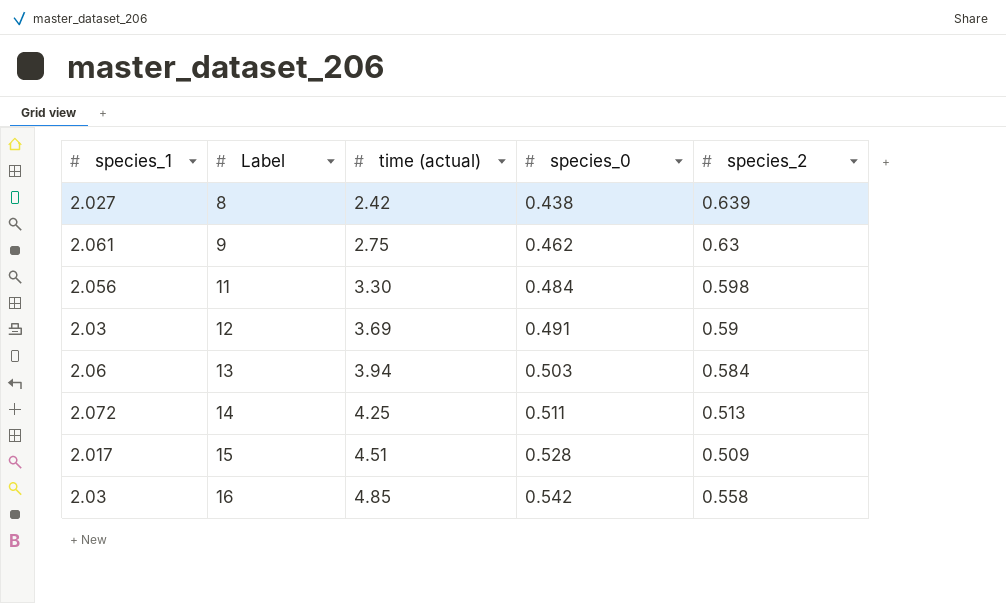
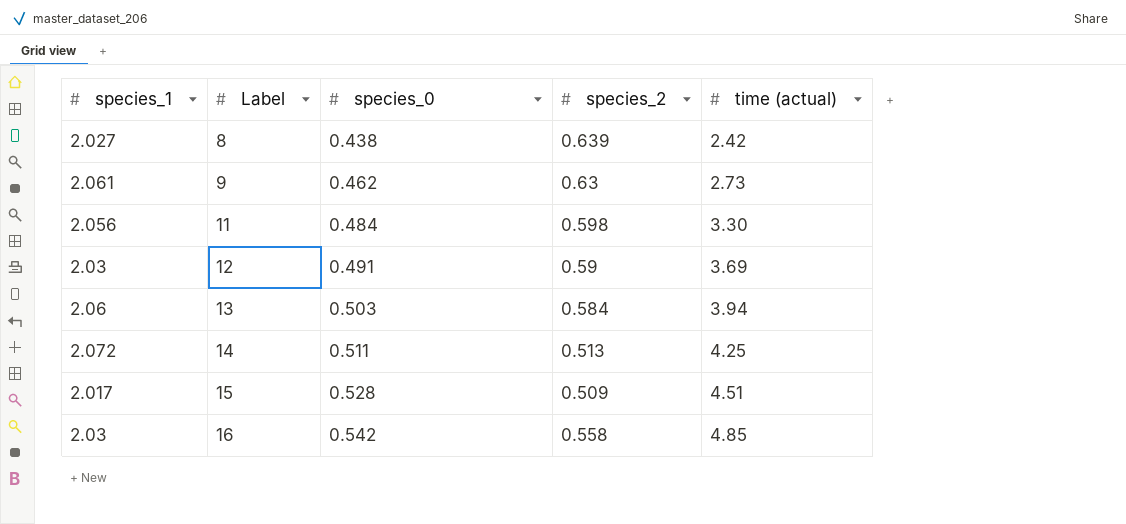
column time (actual) | position: 3 -> 5
9 | time (actual): 2.75 -> 2.73

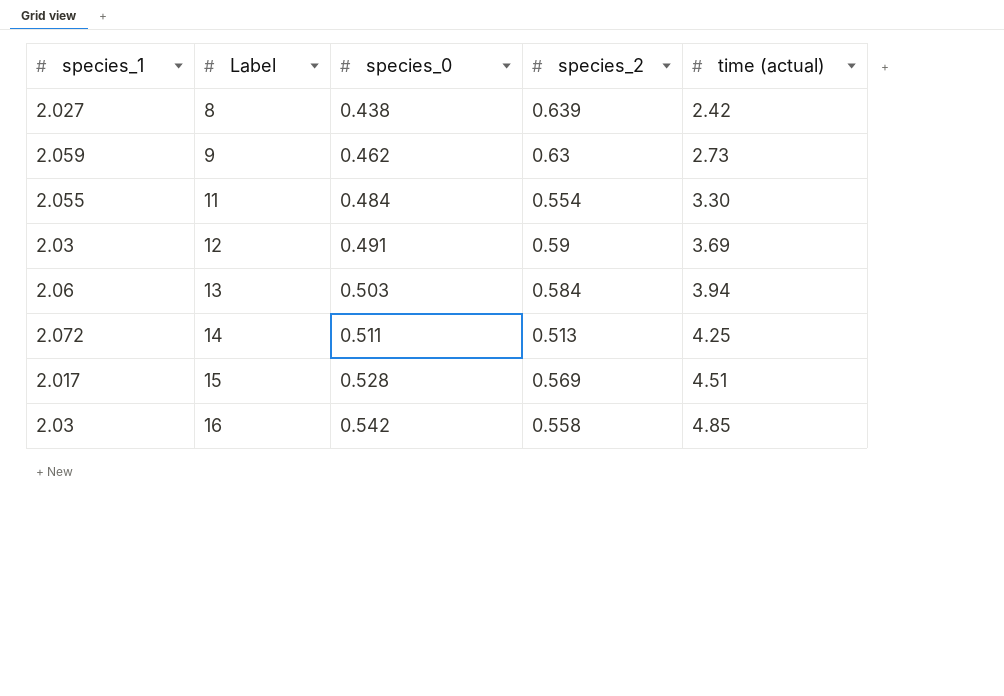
9 | species_1: 2.061 -> 2.059
11 | species_1: 2.056 -> 2.055
11 | species_2: 0.598 -> 0.554
15 | species_2: 0.509 -> 0.569

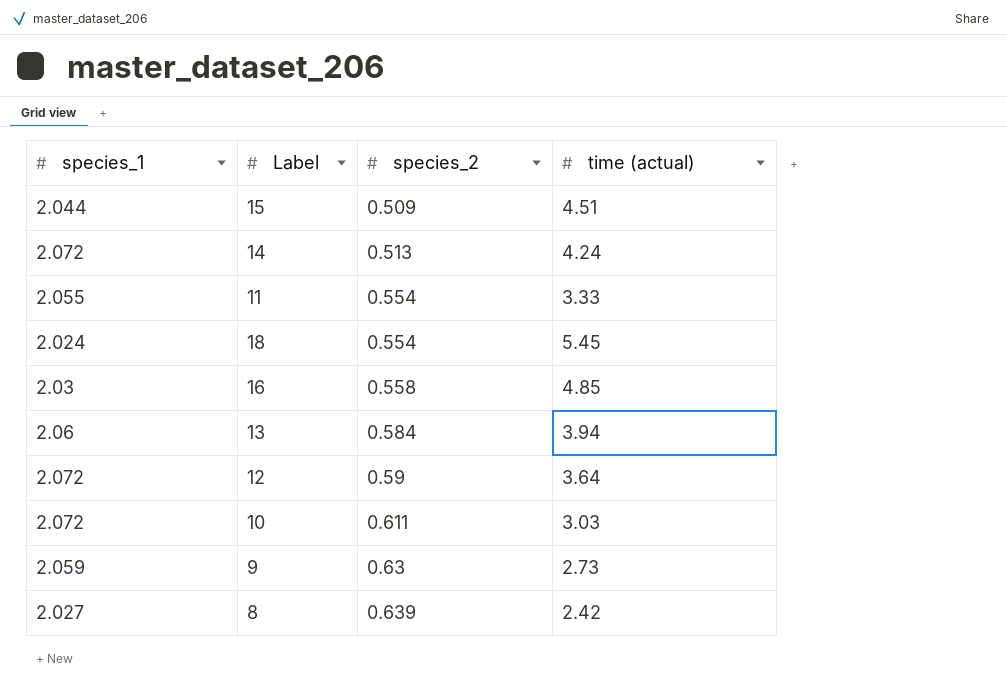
row order: Label ascending -> species_2 ascending
column species_0 | position: 3 -> none
15 | species_1: 2.017 -> 2.044
15 | species_2: 0.569 -> 0.509
14 | time (actual): 4.25 -> 4.24
11 | time (actual): 3.30 -> 3.33
row 18: none -> 2.024 | 0.554 | 5.45
12 | species_1: 2.03 -> 2.072
12 | time (actual): 3.69 -> 3.64
row 10: none -> 2.072 | 0.611 | 3.03

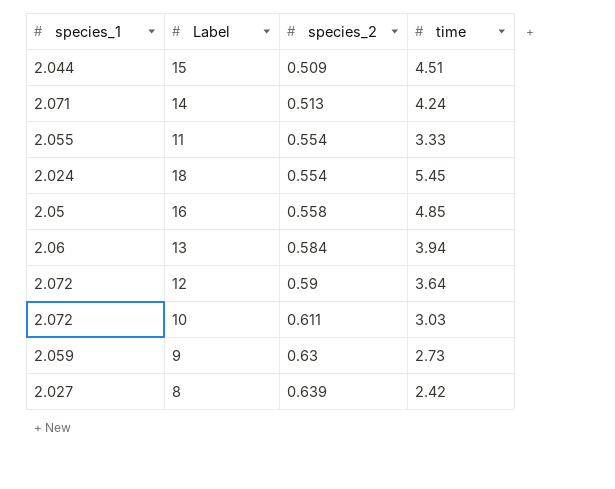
column name: time (actual) -> time
14 | species_1: 2.072 -> 2.071
16 | species_1: 2.03 -> 2.05

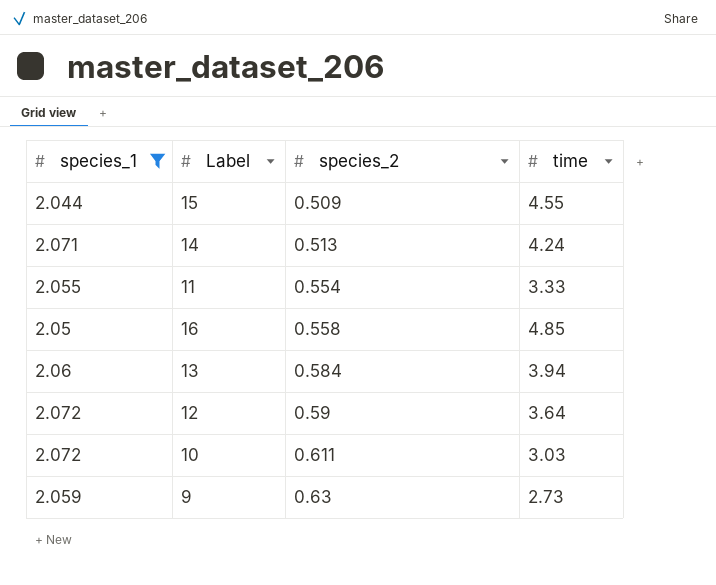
filter: none -> species_1 >= 2.044
15 | time: 4.51 -> 4.55

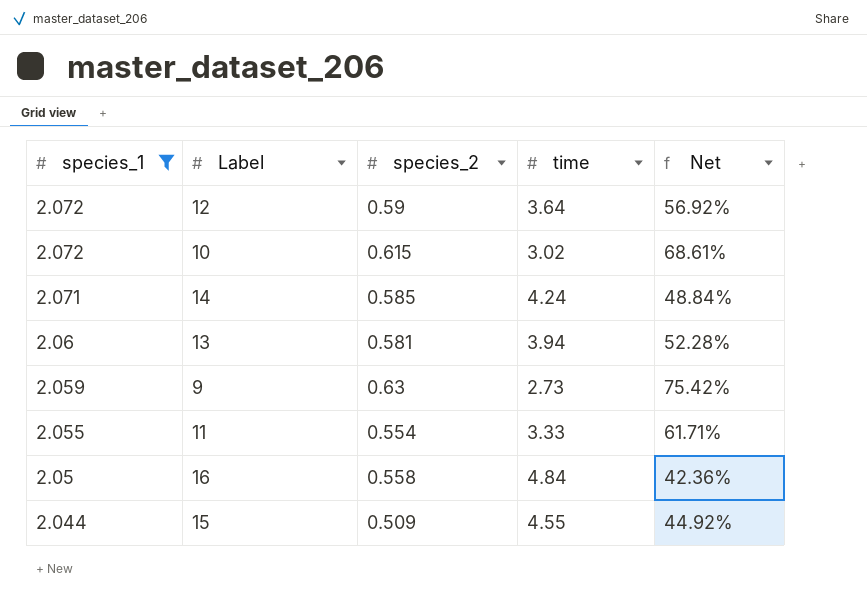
row order: species_2 ascending -> species_1 descending
column Net | formula: none -> [species_1] / [time]
10 | species_2: 0.611 -> 0.615
10 | time: 3.03 -> 3.02
14 | species_2: 0.513 -> 0.585
13 | species_2: 0.584 -> 0.581
16 | time: 4.85 -> 4.84

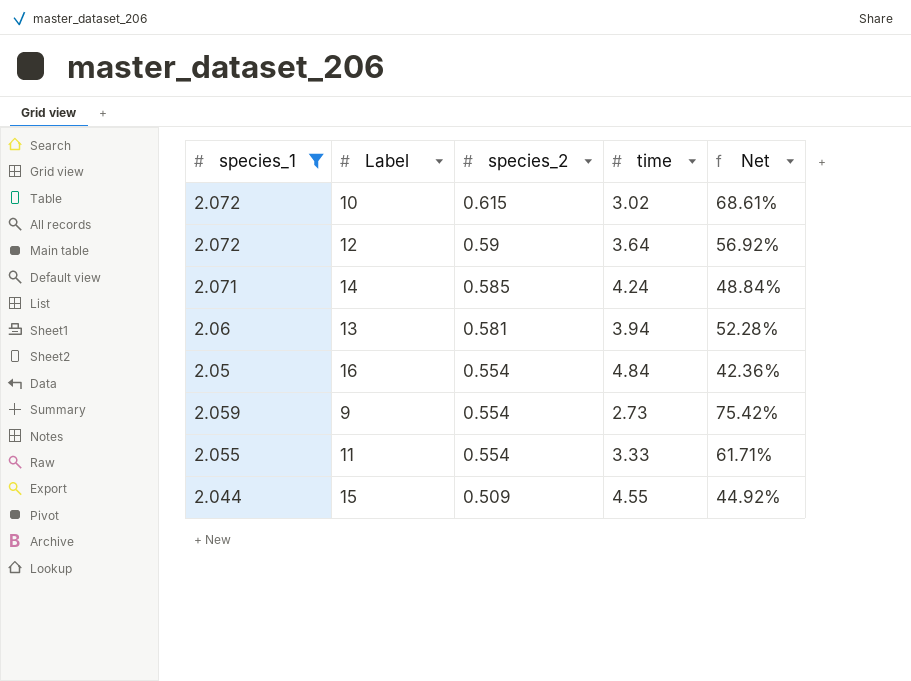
row order: species_1 descending -> species_2 descending
16 | species_2: 0.558 -> 0.554
9 | species_2: 0.63 -> 0.554

